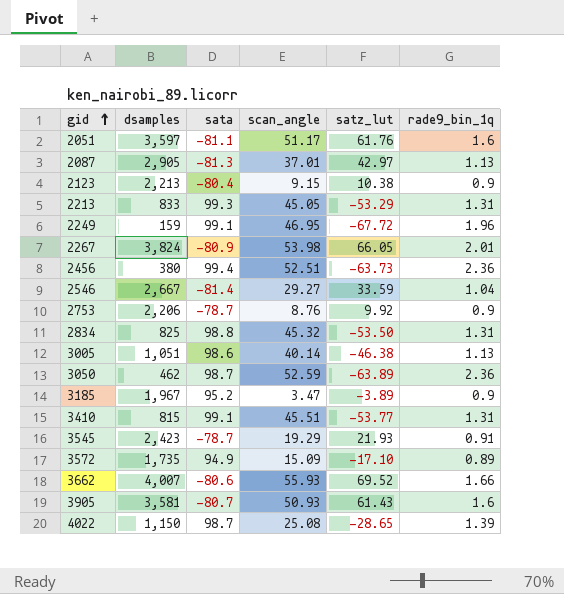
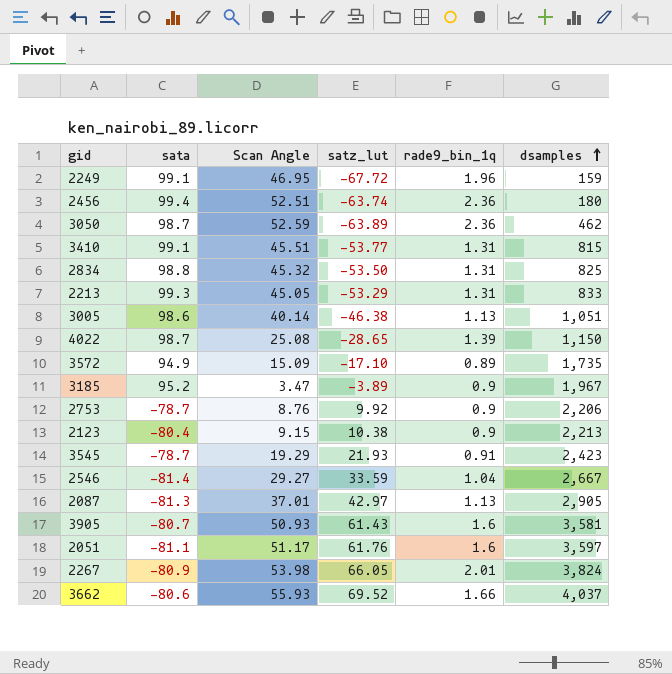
row order: gid ascending -> dsamples ascending
column name: scan_angle -> Scan Angle
column dsamples | position: 2 -> 6
2456 | satz_lut: -63.73 -> -63.74
2456 | dsamples: 380 -> 180
3662 | dsamples: 4,007 -> 4,037

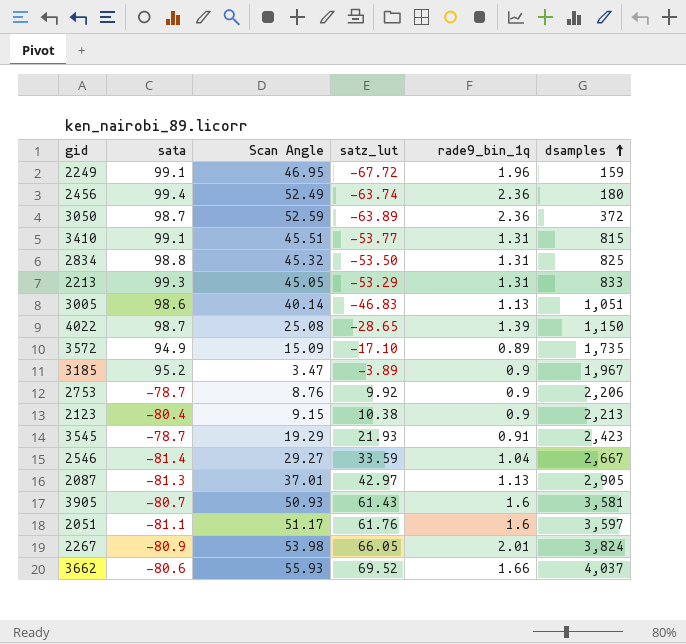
2456 | Scan Angle: 52.51 -> 52.49
3050 | dsamples: 462 -> 372
3005 | satz_lut: -46.38 -> -46.83

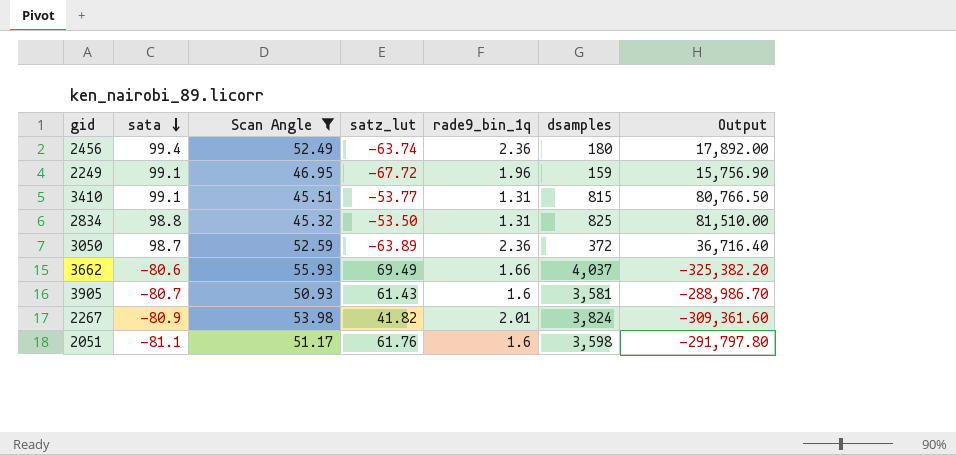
filter: none -> Scan Angle >= 45.32
row order: dsamples ascending -> sata descending
column Output | formula: none -> [sata] * [dsamples]
3662 | satz_lut: 69.52 -> 69.49
2267 | satz_lut: 66.05 -> 41.82
2051 | dsamples: 3,597 -> 3,598

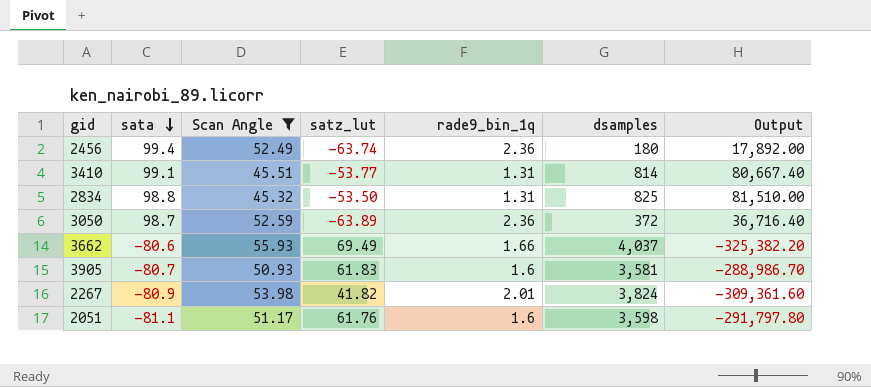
row 2249: 99.1 | 46.95 | -67.72 | 1.96 | 159 | 15,756.90 -> none
3410 | dsamples: 815 -> 814
3410 | Output: 80,766.50 -> 80,667.40
3905 | satz_lut: 61.43 -> 61.83

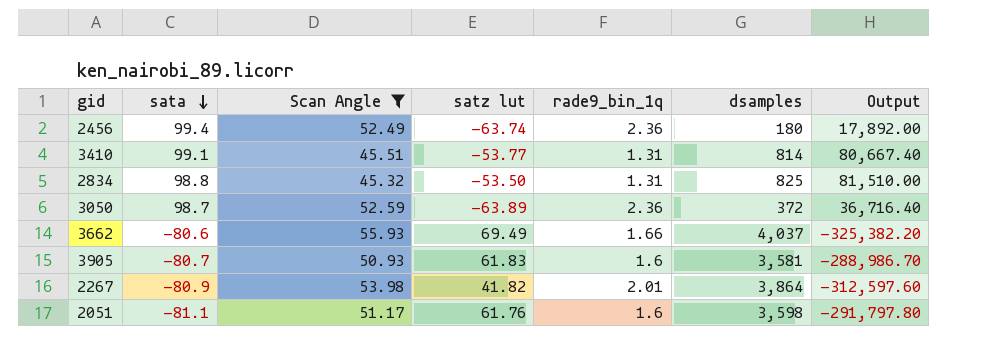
column name: satz_lut -> satz lut
2267 | dsamples: 3,824 -> 3,864
2267 | Output: -309,361.60 -> -312,597.60

